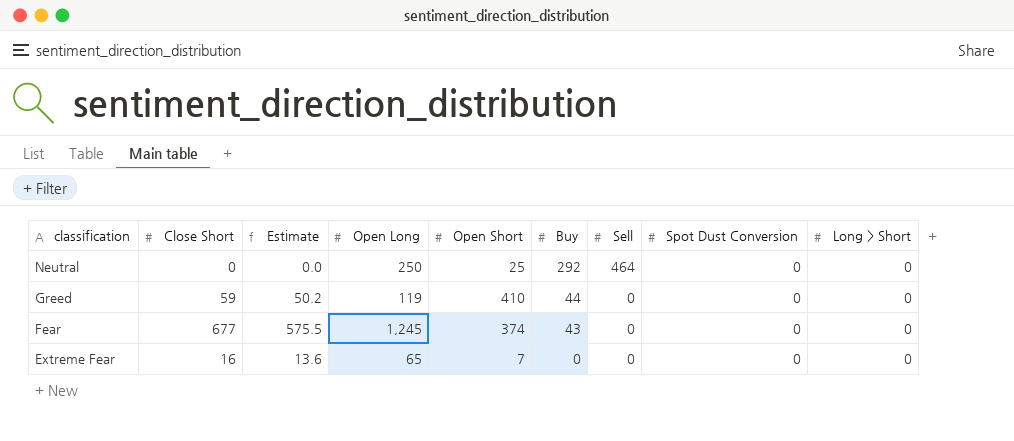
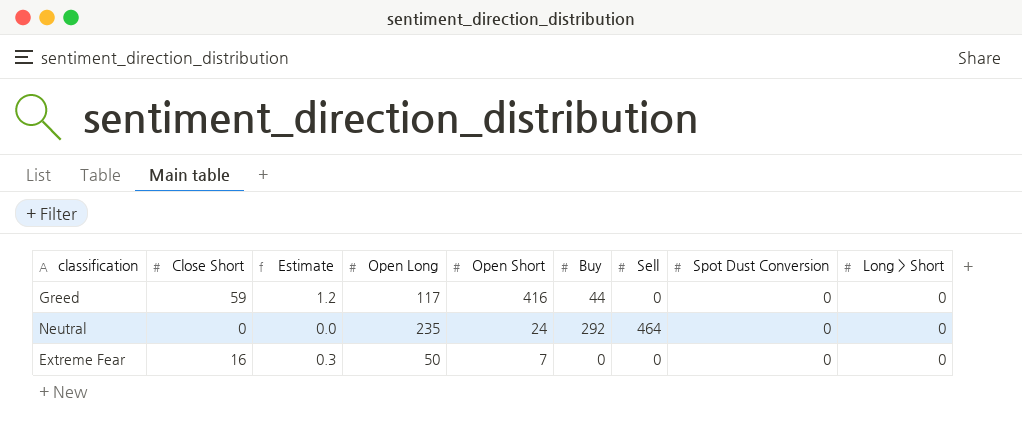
row order: classification descending -> Open Short descending
column Estimate | formula: [Close Short] * 0.85 -> [Close Short] * 0.02
row Fear: 677 | 575.5 | 1,245 | 374 | 43 | 0 | 0 | 0 -> none
Greed | Open Long: 119 -> 117
Greed | Open Short: 410 -> 416
Neutral | Open Long: 250 -> 235
Neutral | Open Short: 25 -> 24
Extreme Fear | Open Long: 65 -> 50

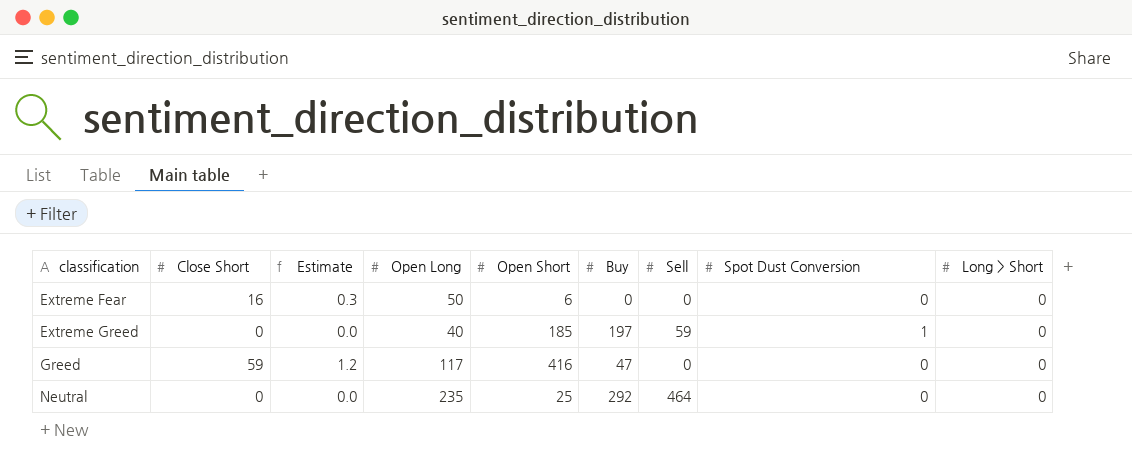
row order: Open Short descending -> classification ascending
Extreme Fear | Open Short: 7 -> 6
row Extreme Greed: none -> 0 | 0.0 | 40 | 185 | 197 | 59 | 1 | 0
Greed | Buy: 44 -> 47
Neutral | Open Short: 24 -> 25

